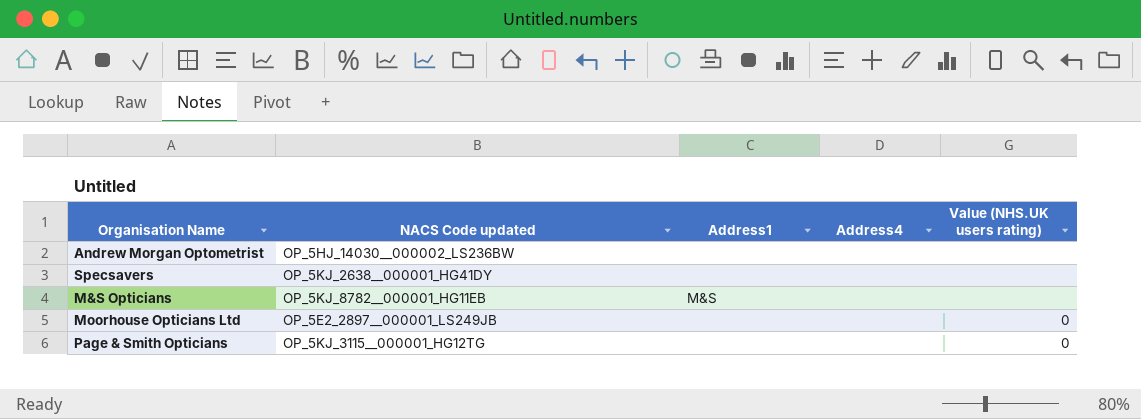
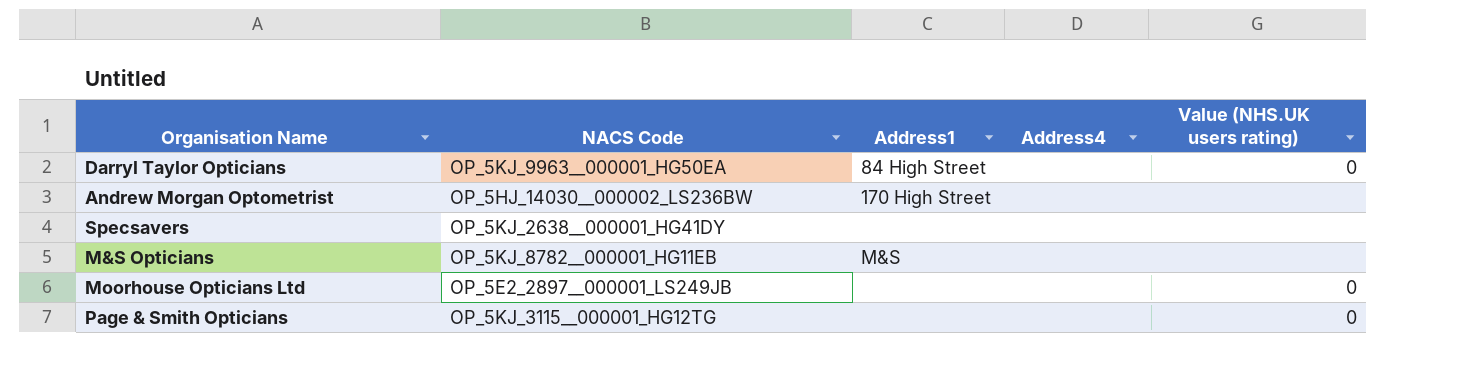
column name: NACS Code updated -> NACS Code
row Darryl Taylor Opticians: none -> OP_5KJ_9963__000001_HG50EA | 84 High Street | none | 0
Andrew Morgan Optometrist | Address1: none -> 170 High Street

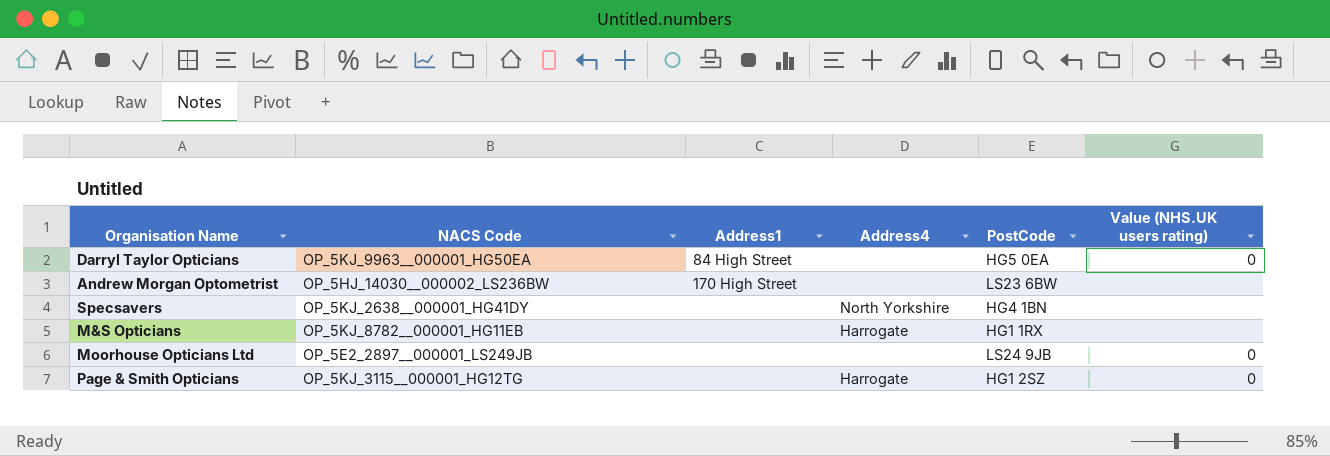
column PostCode | position: none -> 5
Specsavers | Address4: none -> North Yorkshire
M&S Opticians | Address1: M&S -> none
M&S Opticians | Address4: none -> Harrogate
Page & Smith Opticians | Address4: none -> Harrogate

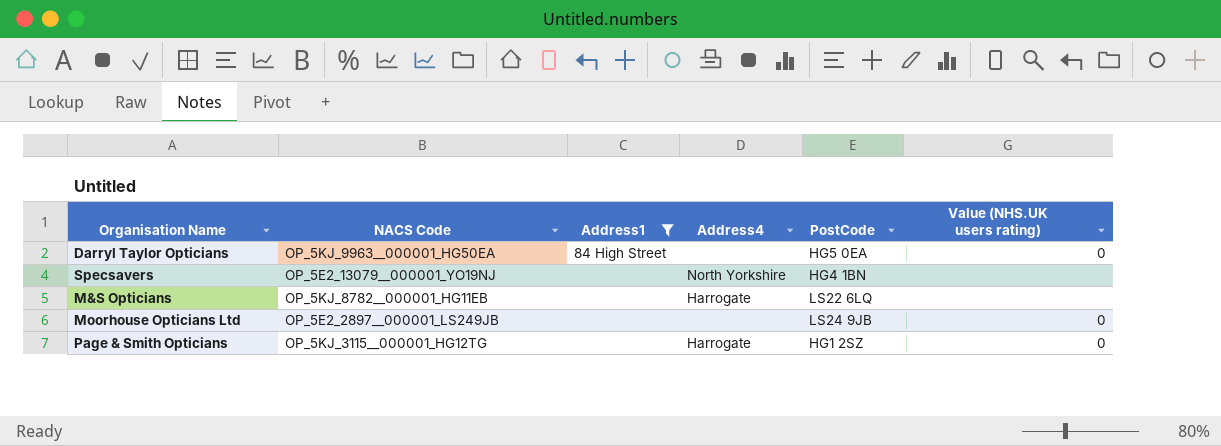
filter: none -> Address1 != 170 High Street
Specsavers | NACS Code: OP_5KJ_2638__000001_HG41DY -> OP_5E2_13079__000001_YO19NJ
M&S Opticians | PostCode: HG1 1RX -> LS22 6LQ

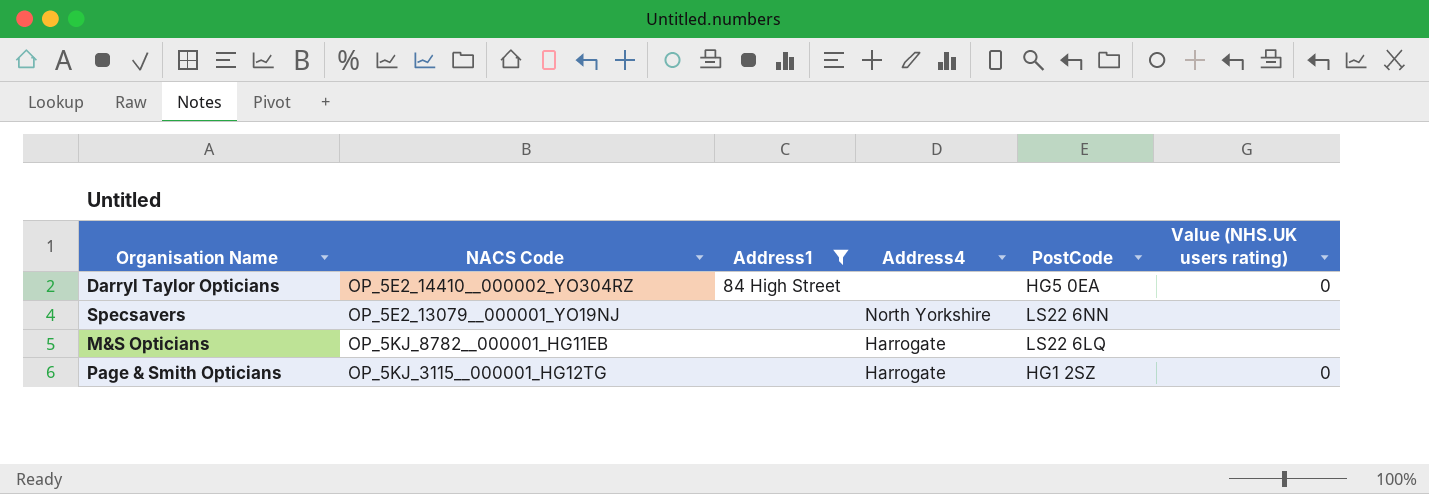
row Moorhouse Opticians Ltd: OP_5E2_2897__000001_LS249JB | none | none | LS24 9JB | 0 -> none
Darryl Taylor Opticians | NACS Code: OP_5KJ_9963__000001_HG50EA -> OP_5E2_14410__000002_YO304RZ
Specsavers | PostCode: HG4 1BN -> LS22 6NN

